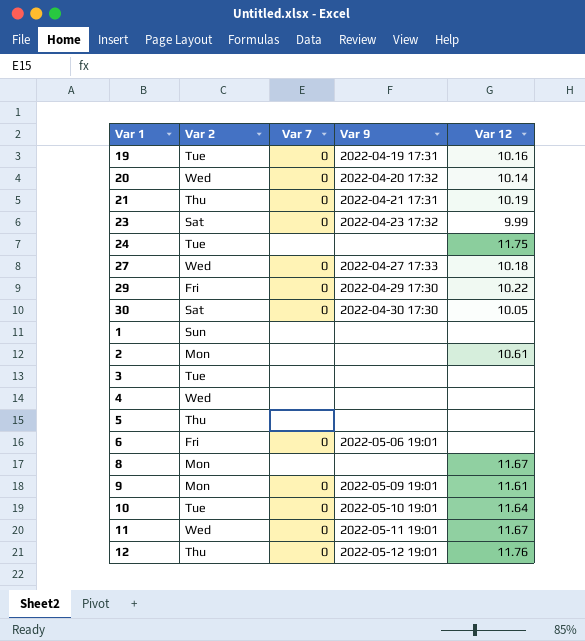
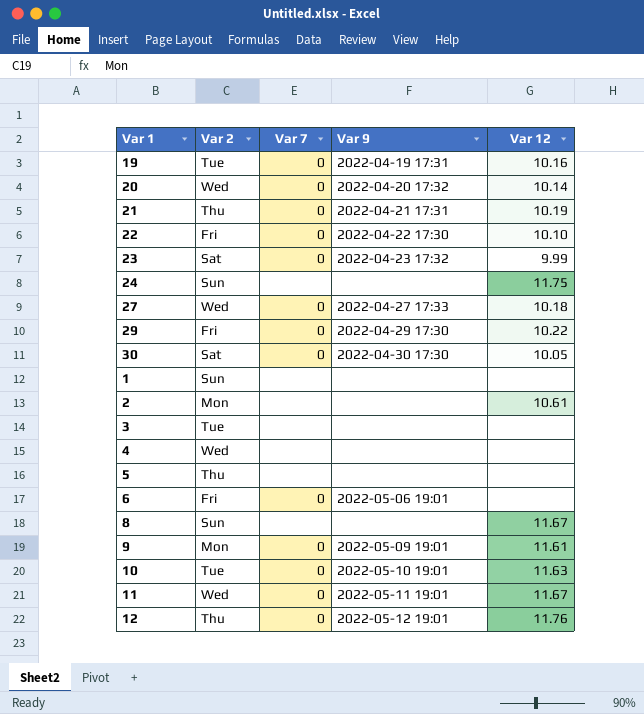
row 22: none -> Fri | 0 | 2022-04-22 17:30 | 10.10
24 | Var 2: Tue -> Sun
8 | Var 2: Mon -> Sun
10 | Var 12: 11.64 -> 11.63

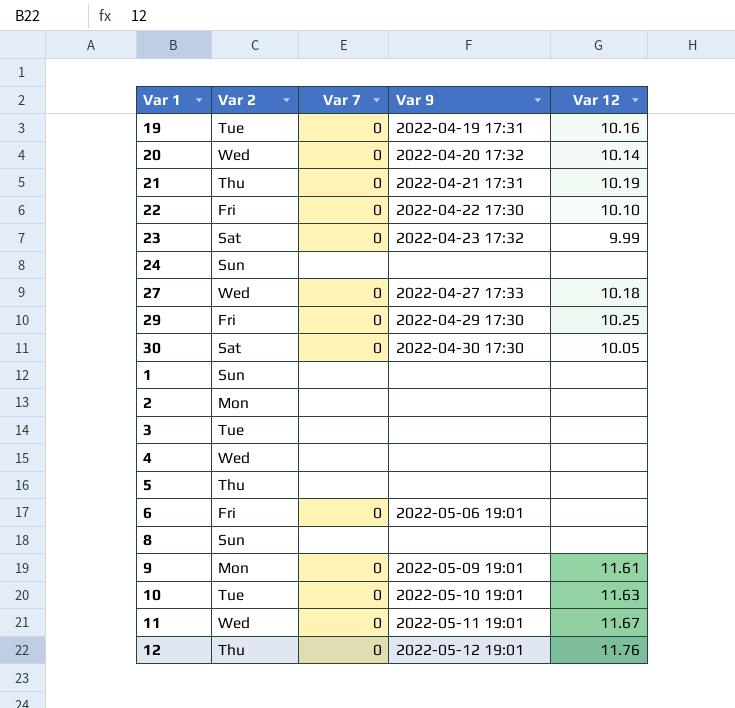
24 | Var 12: 11.75 -> none
29 | Var 12: 10.22 -> 10.25
2 | Var 12: 10.61 -> none
8 | Var 12: 11.67 -> none

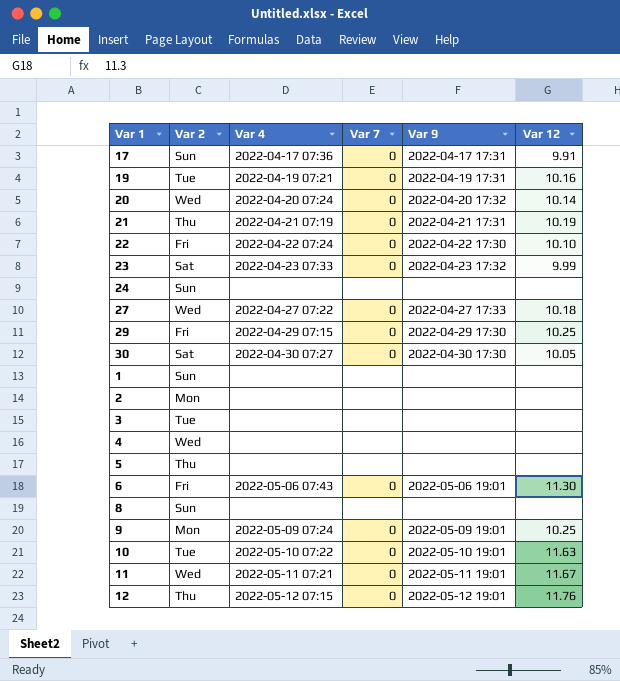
column Var 4 | position: none -> 3
row 17: none -> Sun | 2022-04-17 07:36 | 0 | 2022-04-17 17:31 | 9.91
6 | Var 12: none -> 11.30
9 | Var 12: 11.61 -> 10.25

